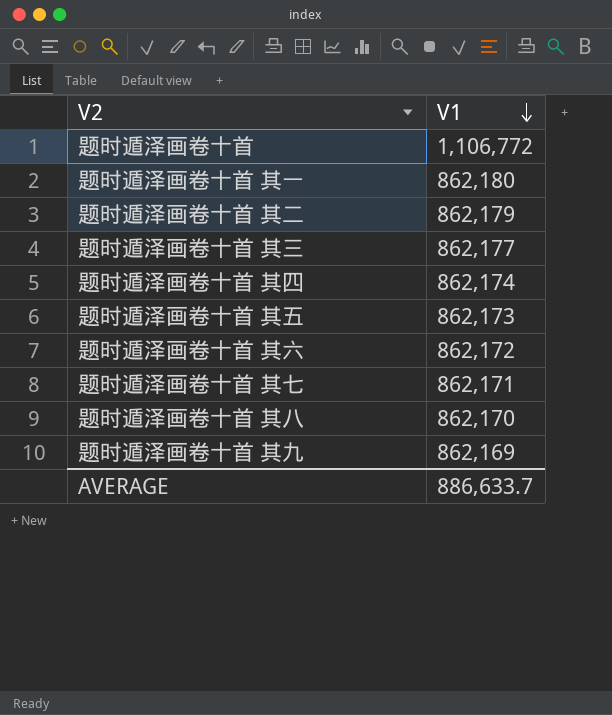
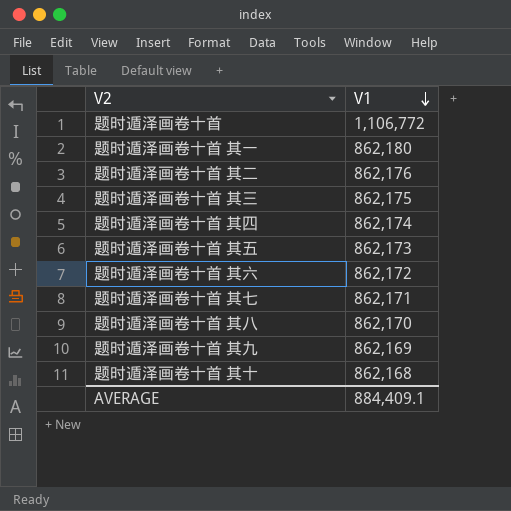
题时遁泽画卷十首 其二 | V1: 862,179 -> 862,176
题时遁泽画卷十首 其三 | V1: 862,177 -> 862,175
row 题时遁泽画卷十首 其十: none -> 862,168
AVERAGE | V1: 886,633.7 -> 884,409.1

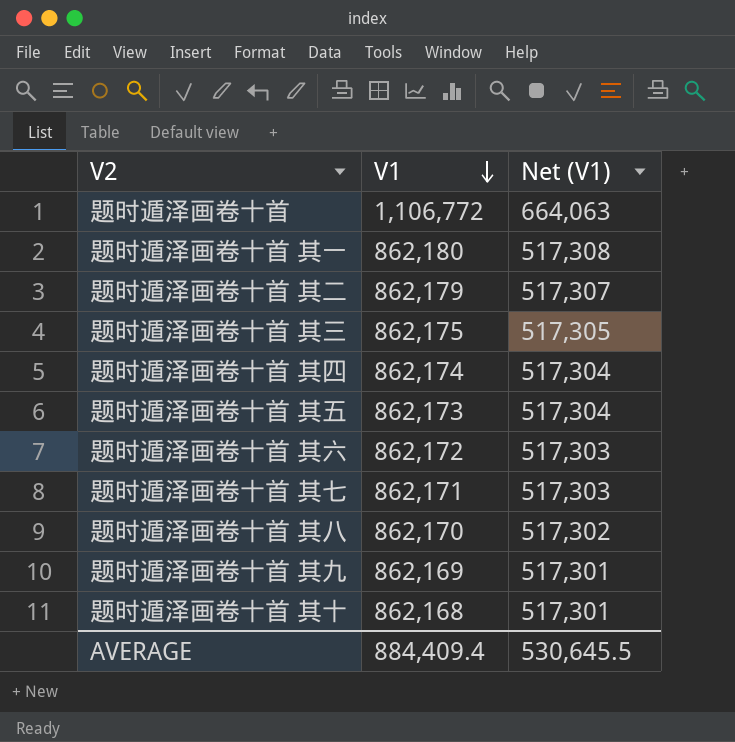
column Net (V1) | formula: none -> [V1] * 0.6
题时遁泽画卷十首 其二 | V1: 862,176 -> 862,179
AVERAGE | V1: 884,409.1 -> 884,409.4

